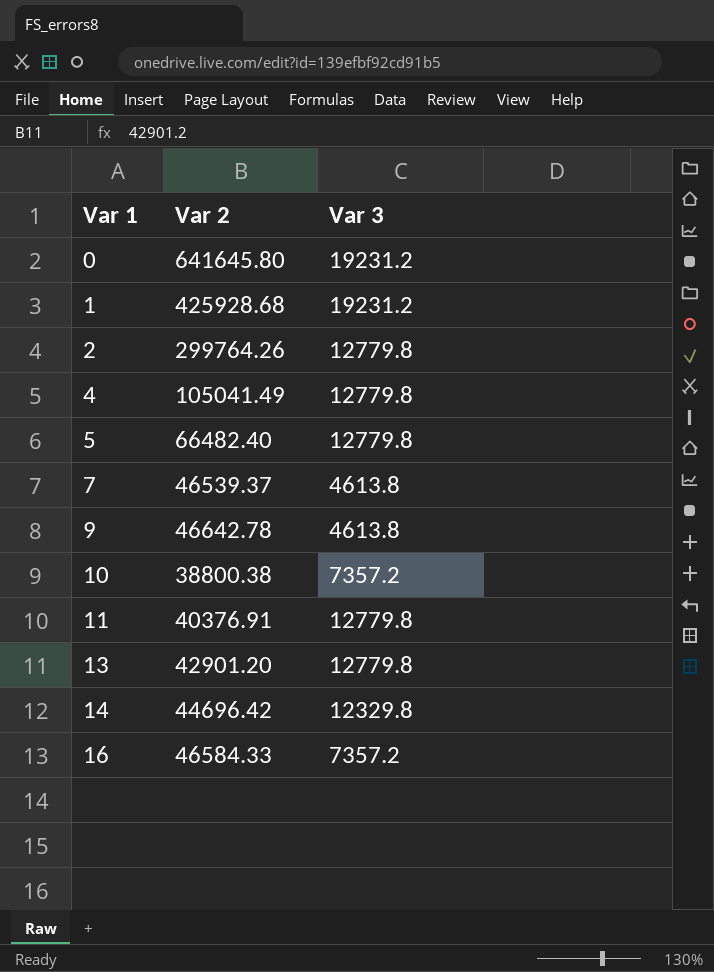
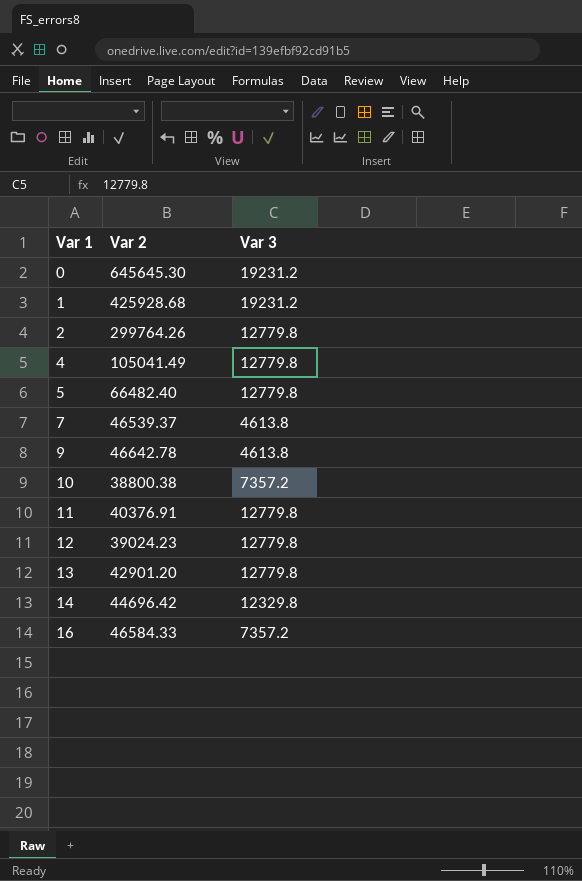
0 | Var 2: 641645.80 -> 645645.30
row 12: none -> 39024.23 | 12779.8

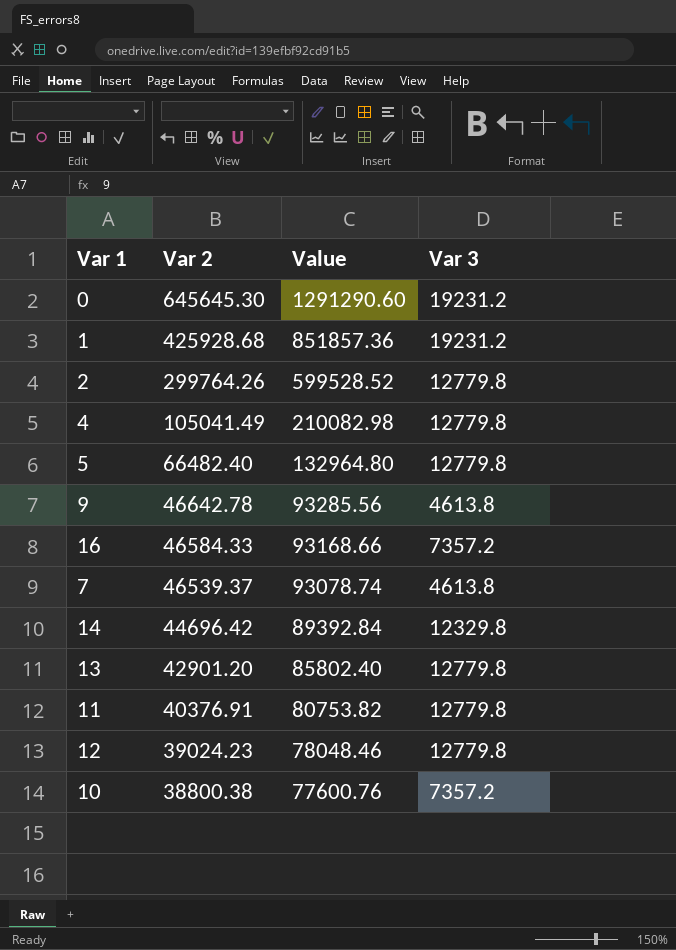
row order: Var 1 ascending -> Var 2 descending
column Value | formula: none -> [Var 2] * 2

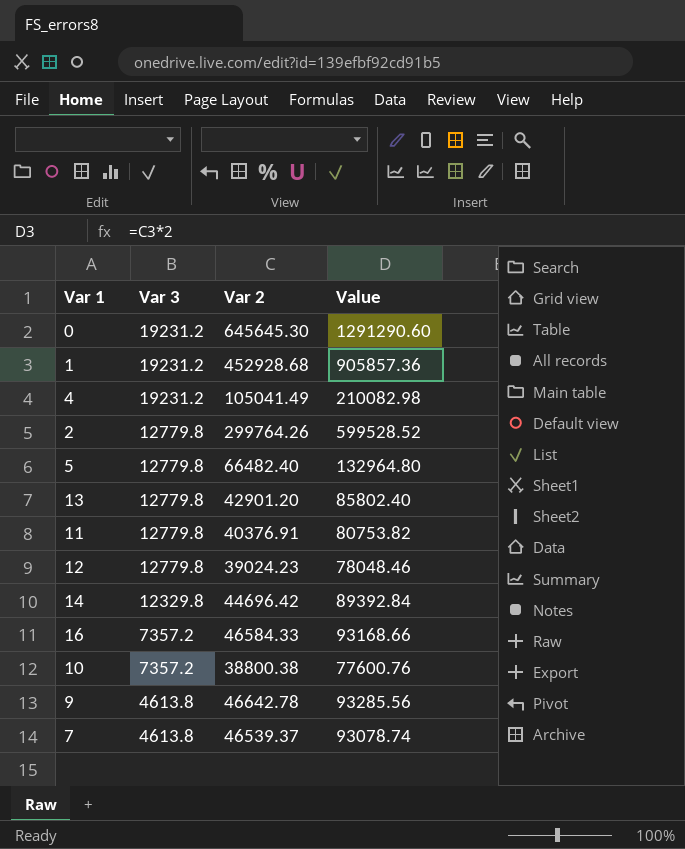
row order: Var 2 descending -> Var 3 descending
column Var 3 | position: 4 -> 2
1 | Var 2: 425928.68 -> 452928.68
1 | Value: 851857.36 -> 905857.36
4 | Var 3: 12779.8 -> 19231.2

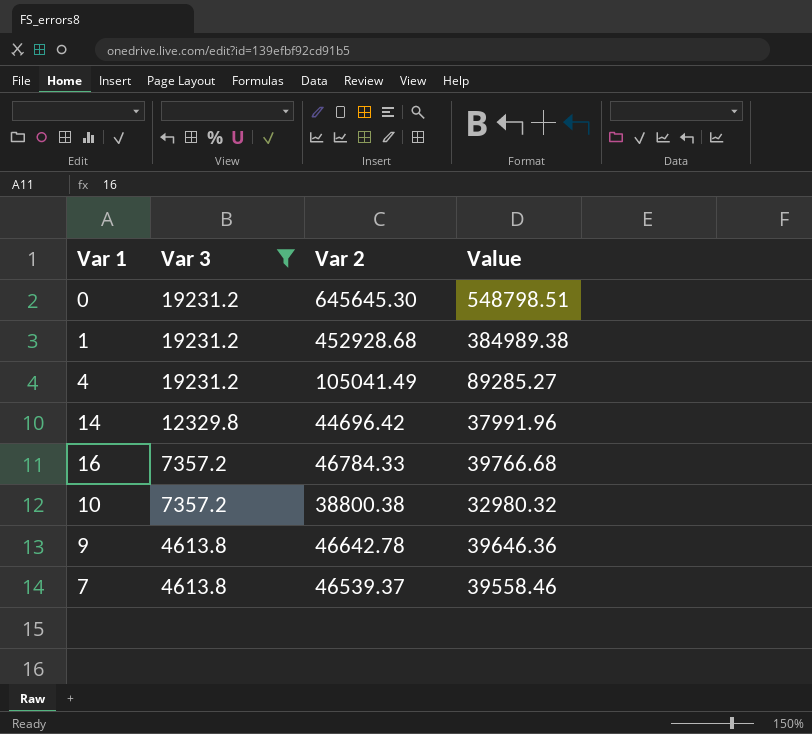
filter: none -> Var 3 != 12779.8
column Value | formula: [Var 2] * 2 -> [Var 2] * 0.85
16 | Var 2: 46584.33 -> 46784.33

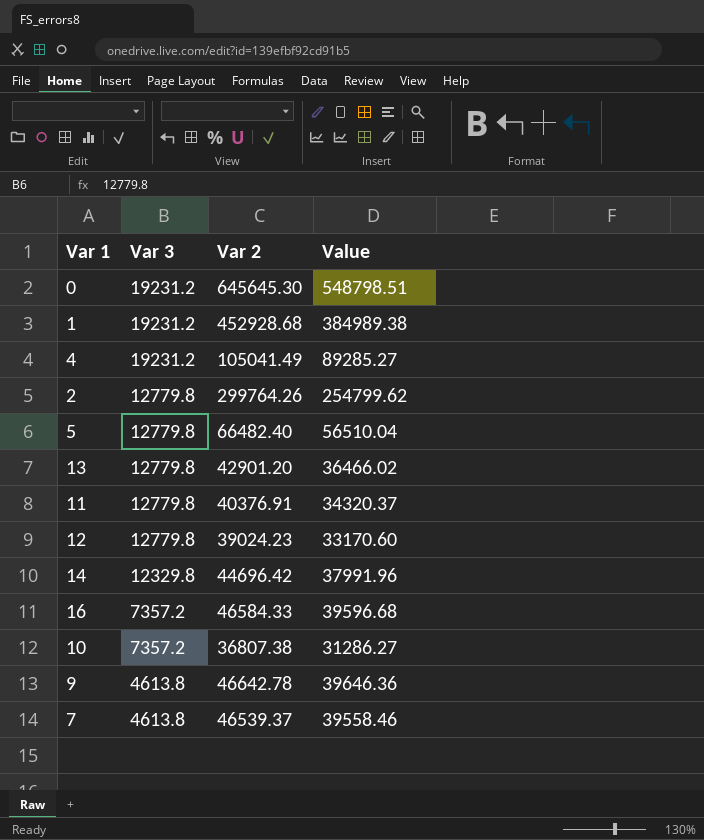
filter: Var 3 != 12779.8 -> none
16 | Var 2: 46784.33 -> 46584.33
16 | Value: 39766.68 -> 39596.68
10 | Var 2: 38800.38 -> 36807.38
10 | Value: 32980.32 -> 31286.27

